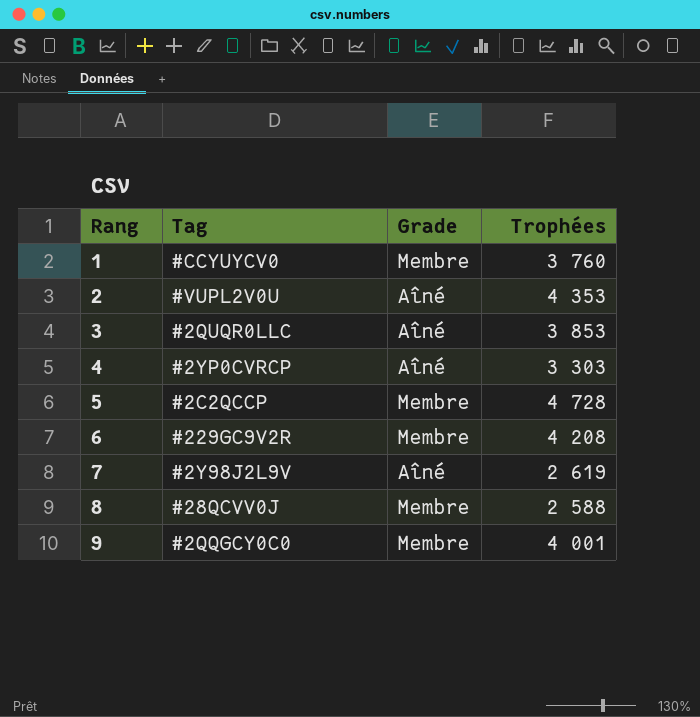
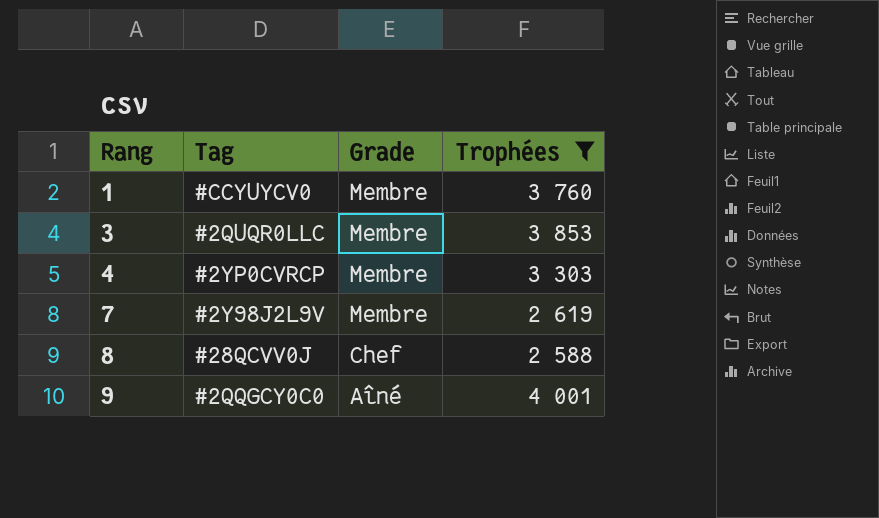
filter: none -> Trophées <= 4 001
3 | Grade: Aîné -> Membre
4 | Grade: Aîné -> Membre
7 | Grade: Aîné -> Membre
8 | Grade: Membre -> Chef
9 | Grade: Membre -> Aîné

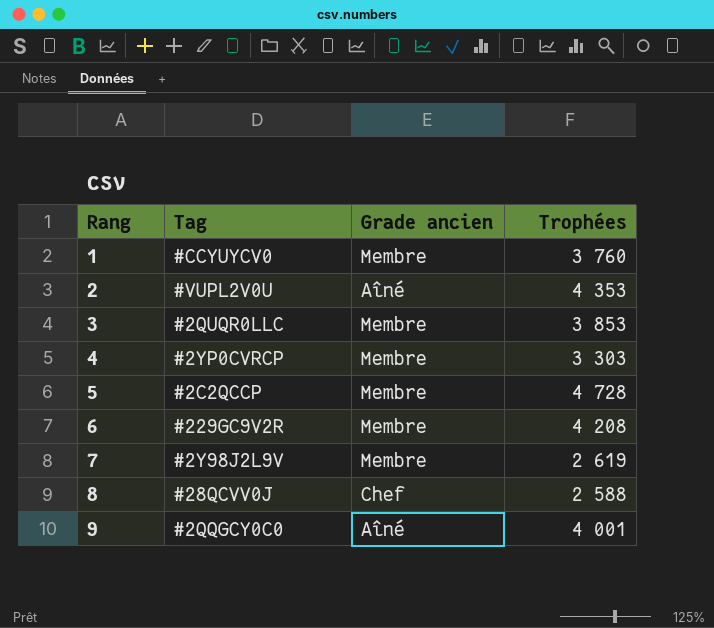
filter: Trophées <= 4 001 -> none
column name: Grade -> Grade ancien

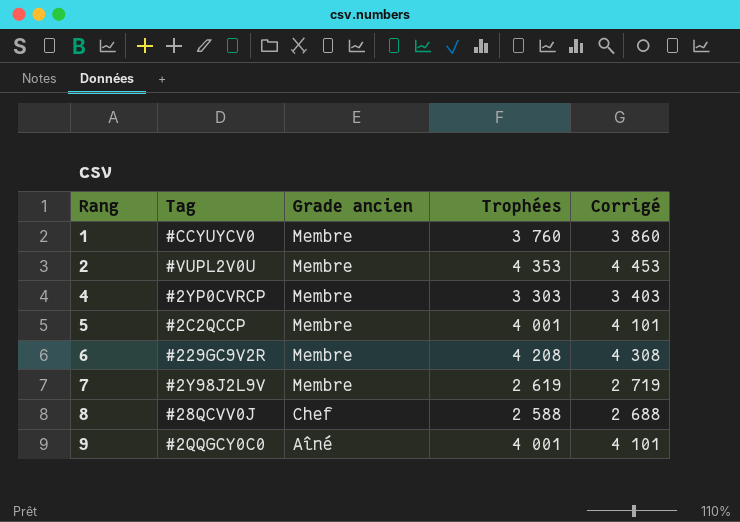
column Corrigé | formula: none -> [Trophées] + 100
row 3: #2QUQR0LLC | Membre | 3 853 -> none
2 | Grade ancien: Aîné -> Membre
5 | Trophées: 4 728 -> 4 001

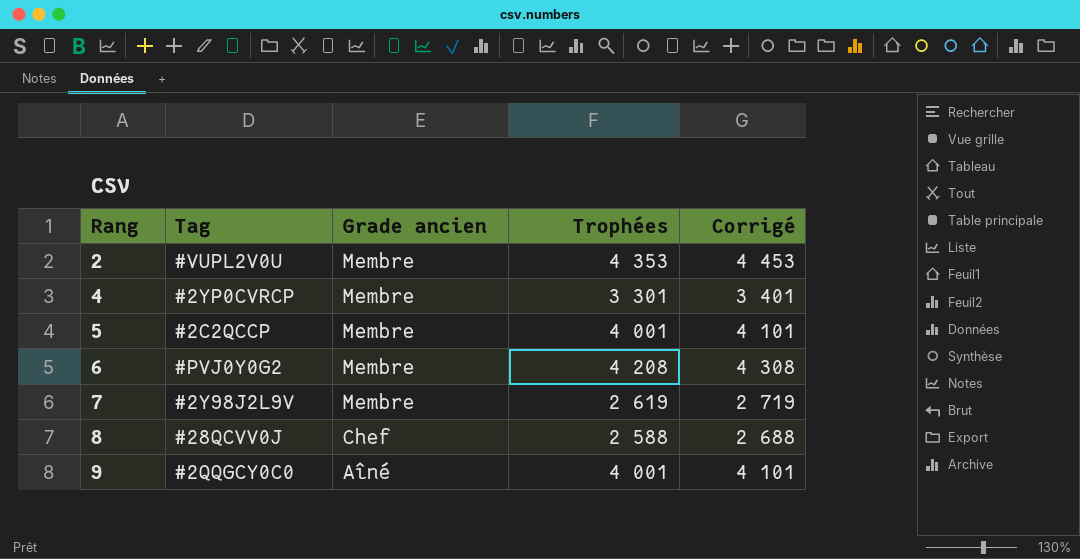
row 1: #CCYUYCV0 | Membre | 3 760 | 3 860 -> none
4 | Trophées: 3 303 -> 3 301
4 | Corrigé: 3 403 -> 3 401
6 | Tag: #229GC9V2R -> #PVJ0Y0G2

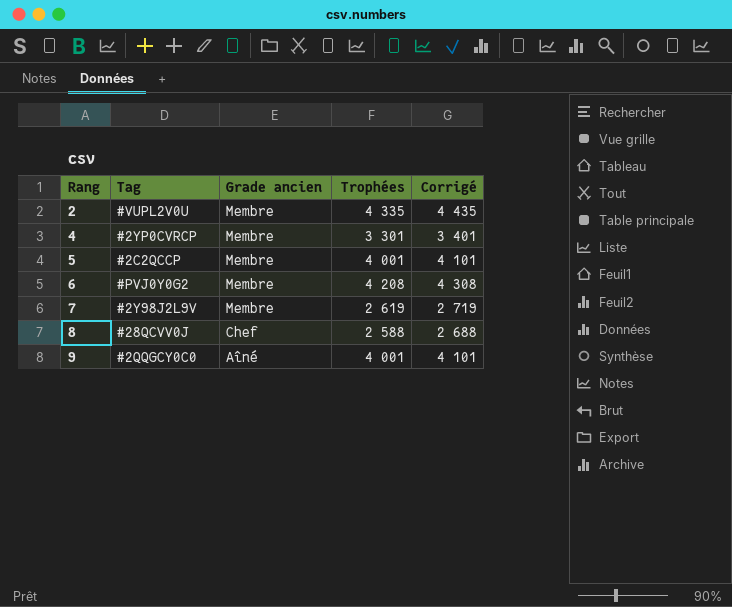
2 | Trophées: 4 353 -> 4 335
2 | Corrigé: 4 453 -> 4 435

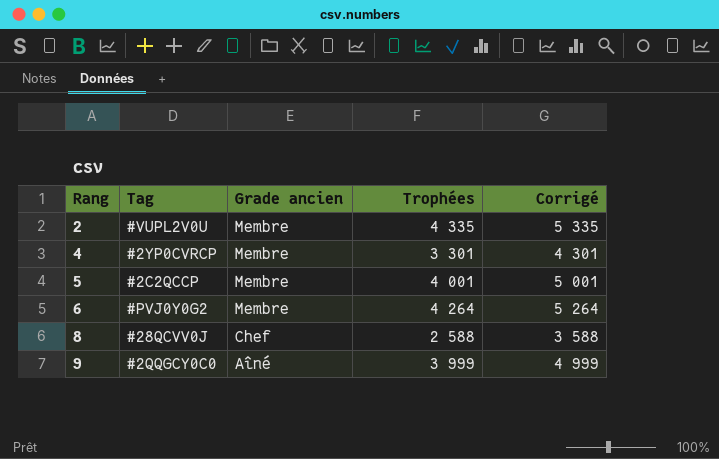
column Corrigé | formula: [Trophées] + 100 -> [Trophées] + 1000
row 7: #2Y98J2L9V | Membre | 2 619 | 2 719 -> none
6 | Trophées: 4 208 -> 4 264
9 | Trophées: 4 001 -> 3 999

